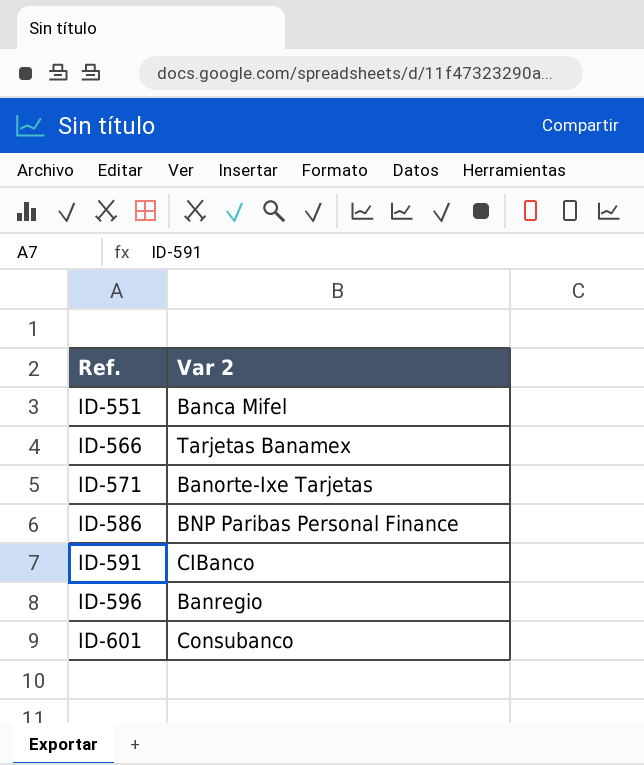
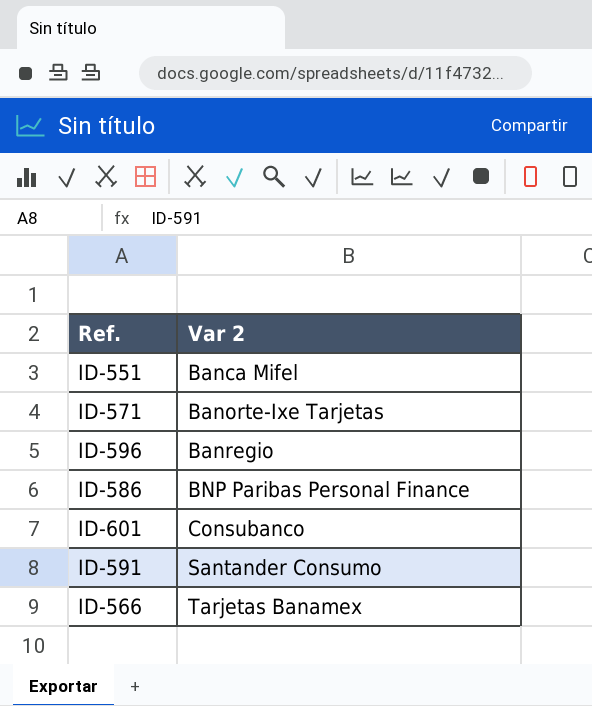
row order: Ref. ascending -> Var 2 ascending
ID-591 | Var 2: CIBanco -> Santander Consumo

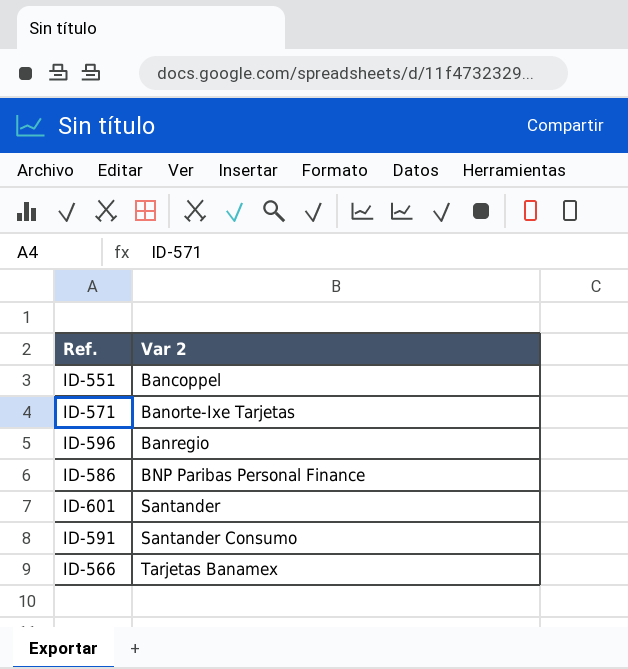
ID-551 | Var 2: Banca Mifel -> Bancoppel
ID-601 | Var 2: Consubanco -> Santander

